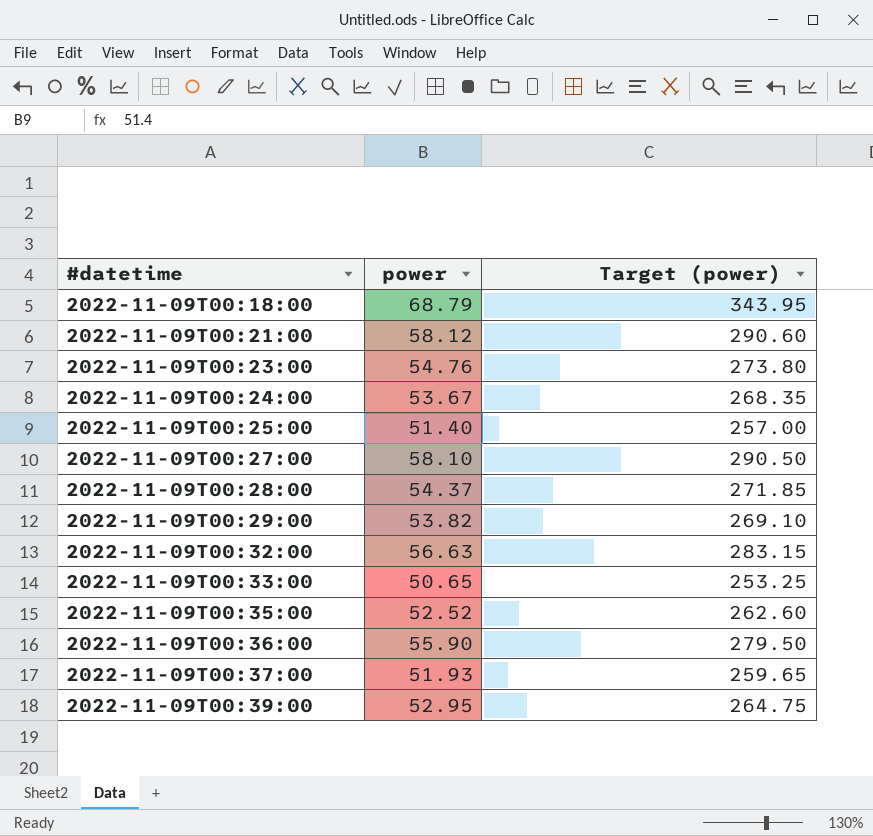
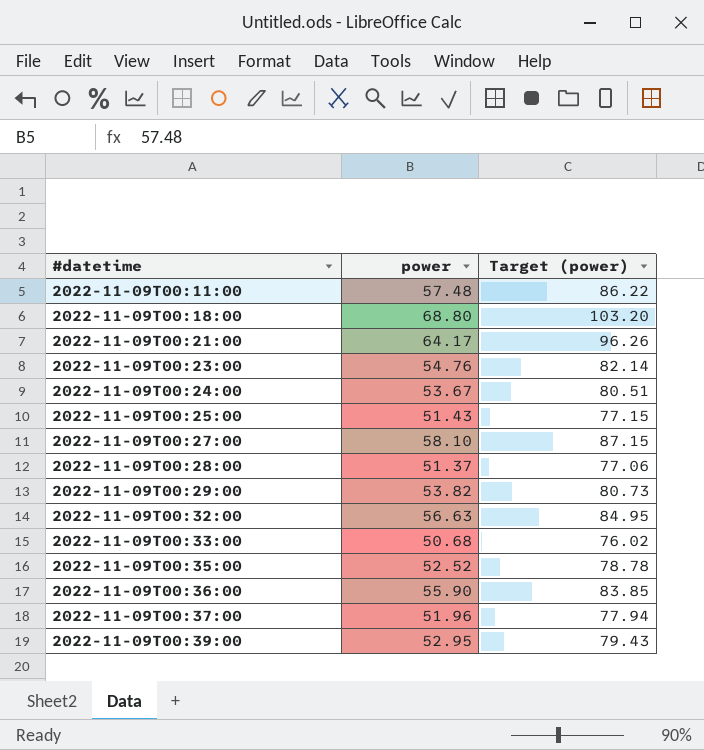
column Target (power) | formula: [power] * 5 -> [power] * 1.5
row 2022-11-09T00:11:00: none -> 57.48 | 86.22
2022-11-09T00:18:00 | power: 68.79 -> 68.80
2022-11-09T00:21:00 | power: 58.12 -> 64.17
2022-11-09T00:25:00 | power: 51.40 -> 51.43
2022-11-09T00:28:00 | power: 54.37 -> 51.37
2022-11-09T00:33:00 | power: 50.65 -> 50.68
2022-11-09T00:37:00 | power: 51.93 -> 51.96

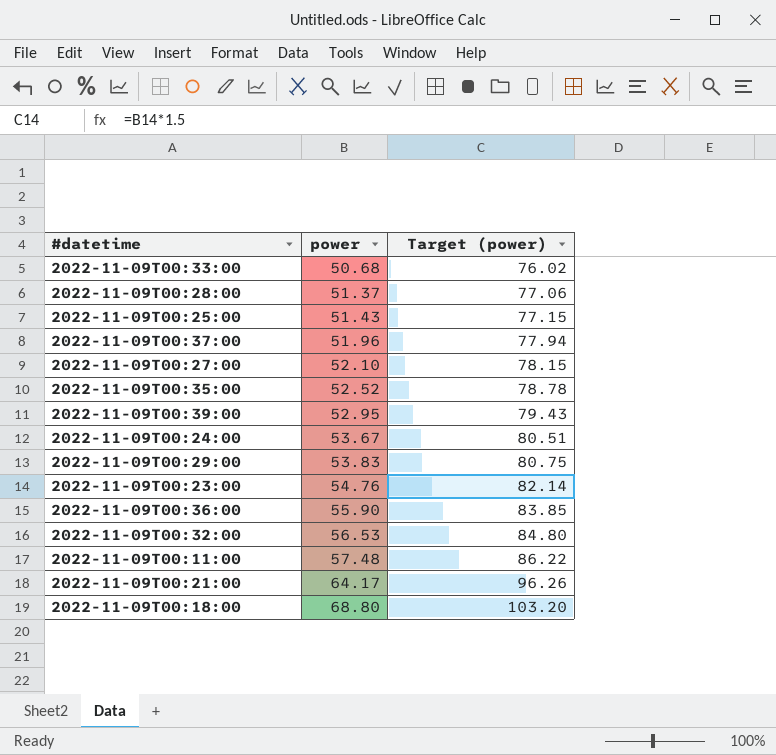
row order: #datetime ascending -> power ascending
2022-11-09T00:27:00 | power: 58.10 -> 52.10
2022-11-09T00:27:00 | Target (power): 87.15 -> 78.15
2022-11-09T00:29:00 | power: 53.82 -> 53.83
2022-11-09T00:29:00 | Target (power): 80.73 -> 80.75
2022-11-09T00:32:00 | power: 56.63 -> 56.53
2022-11-09T00:32:00 | Target (power): 84.95 -> 84.80

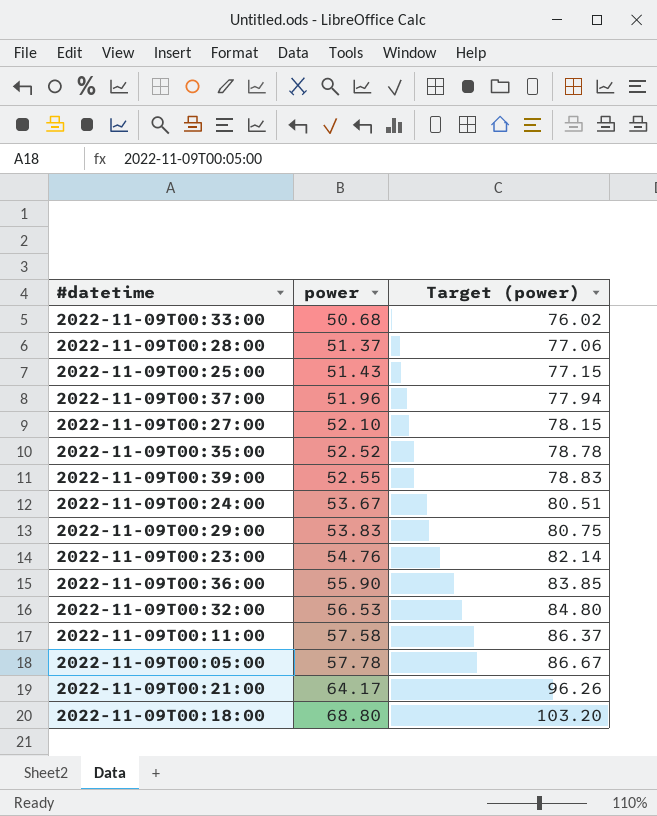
2022-11-09T00:39:00 | power: 52.95 -> 52.55
2022-11-09T00:39:00 | Target (power): 79.43 -> 78.83
2022-11-09T00:11:00 | power: 57.48 -> 57.58
2022-11-09T00:11:00 | Target (power): 86.22 -> 86.37
row 2022-11-09T00:05:00: none -> 57.78 | 86.67

